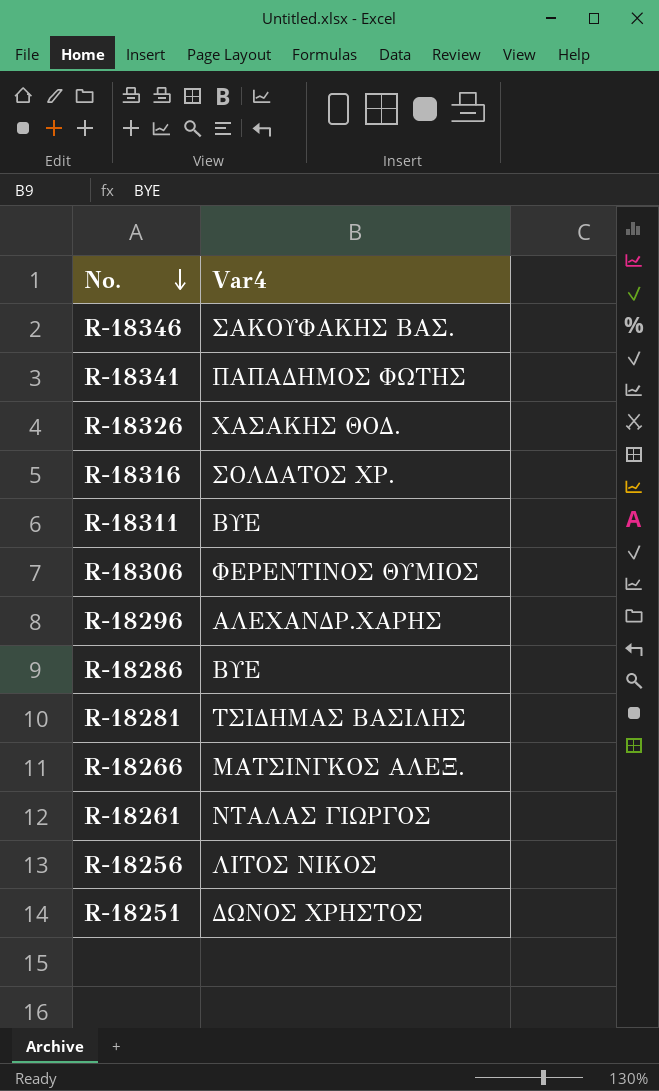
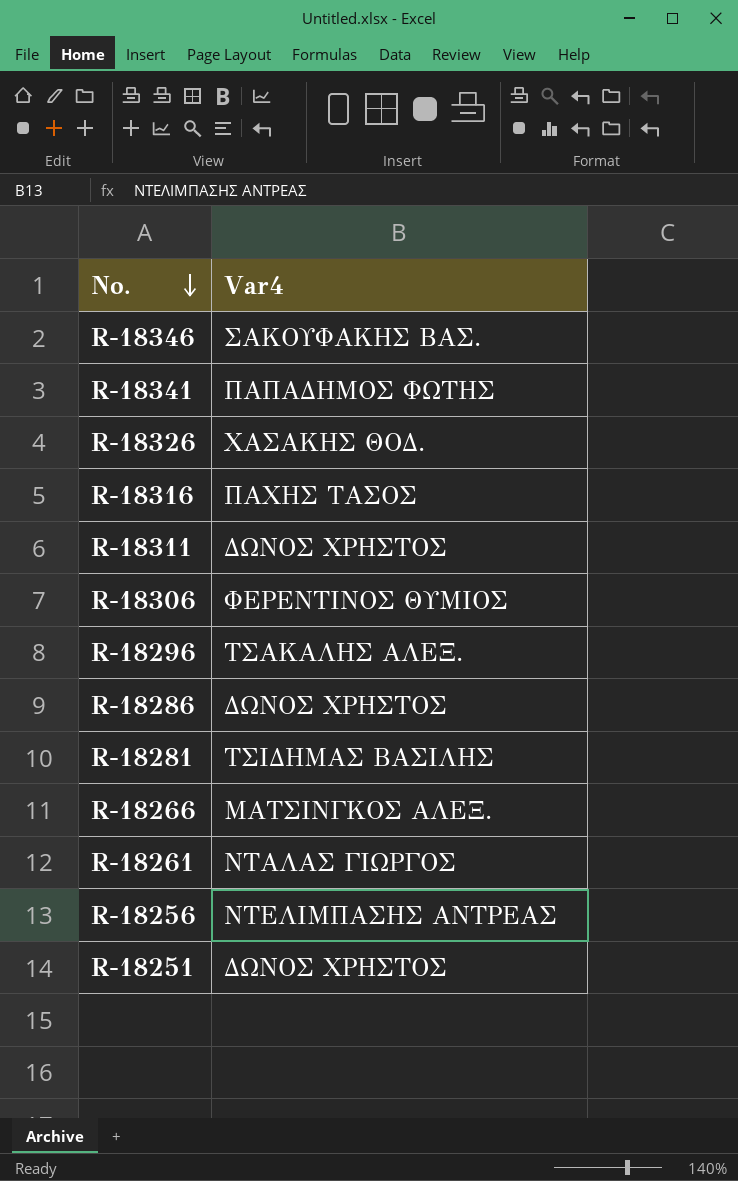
R-18316 | Var4: ΣΟΛΔΑΤΟΣ ΧΡ. -> ΠΑΧΗΣ ΤΑΣΟΣ
R-18311 | Var4: ΒΥΕ -> ΔΩΝΟΣ ΧΡΗΣΤΟΣ
R-18296 | Var4: ΑΛΕΧΑΝΔΡ.ΧΑΡΗΣ -> ΤΣΑΚΑΛΗΣ ΑΛΕΞ.
R-18286 | Var4: ΒΥΕ -> ΔΩΝΟΣ ΧΡΗΣΤΟΣ
R-18256 | Var4: ΛΙΤΟΣ ΝΙΚΟΣ -> ΝΤΕΛΙΜΠΑΣΗΣ ΑΝΤΡΕΑΣ

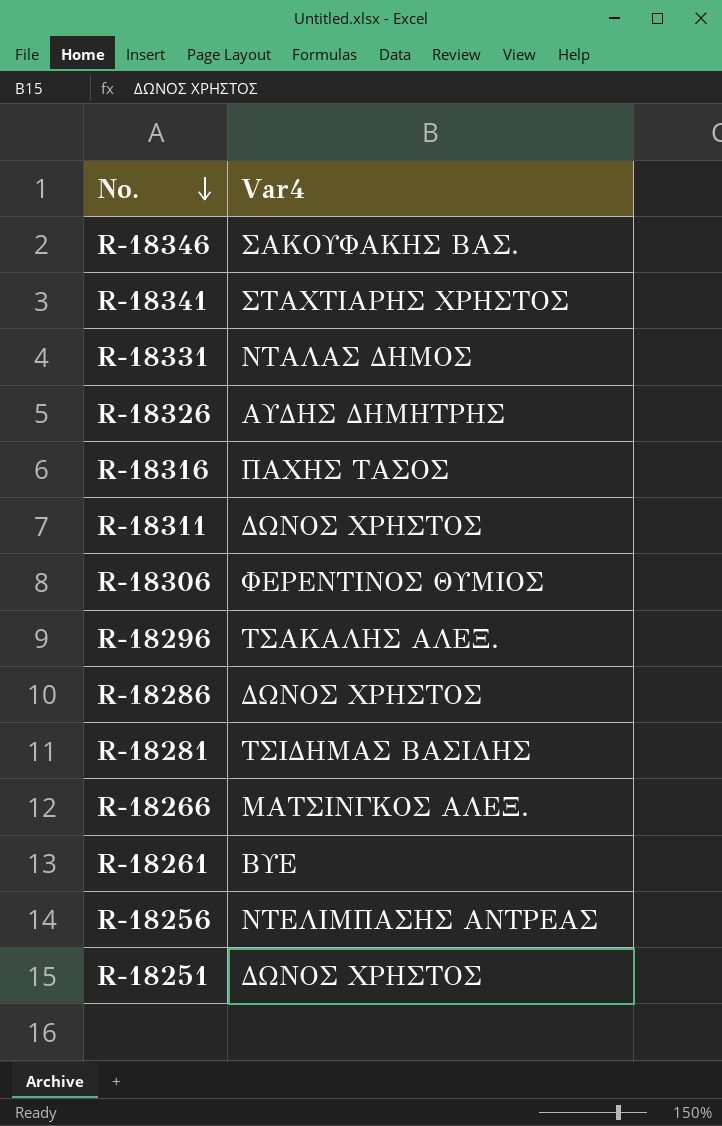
R-18341 | Var4: ΠΑΠΑΔΗΜΟΣ ΦΩΤΗΣ -> ΣΤΑΧΤΙΑΡΗΣ ΧΡΗΣΤΟΣ
row R-18331: none -> ΝΤΑΛΑΣ ΔΗΜΟΣ
R-18326 | Var4: ΧΑΣΑΚΗΣ ΘΟΔ. -> ΑΥΔΗΣ ΔΗΜΗΤΡΗΣ
R-18261 | Var4: ΝΤΑΛΑΣ ΓΙΩΡΓΟΣ -> ΒΥΕ

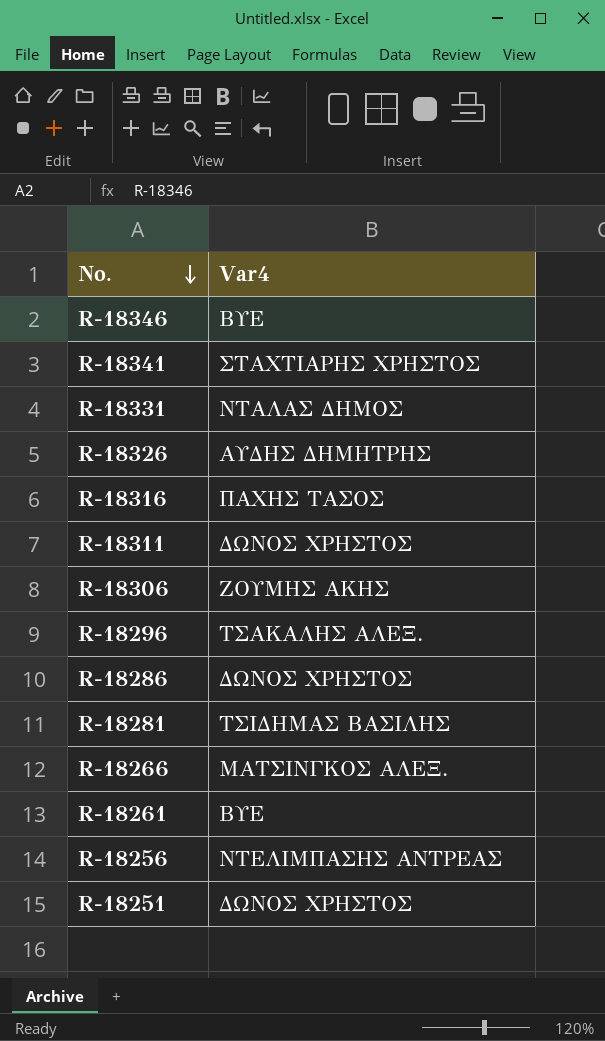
R-18346 | Var4: ΣΑΚΟΥΦΑΚΗΣ ΒΑΣ. -> ΒΥΕ
R-18306 | Var4: ΦΕΡΕΝΤΙΝΟΣ ΘΥΜΙΟΣ -> ΖΟΥΜΗΣ ΑΚΗΣ

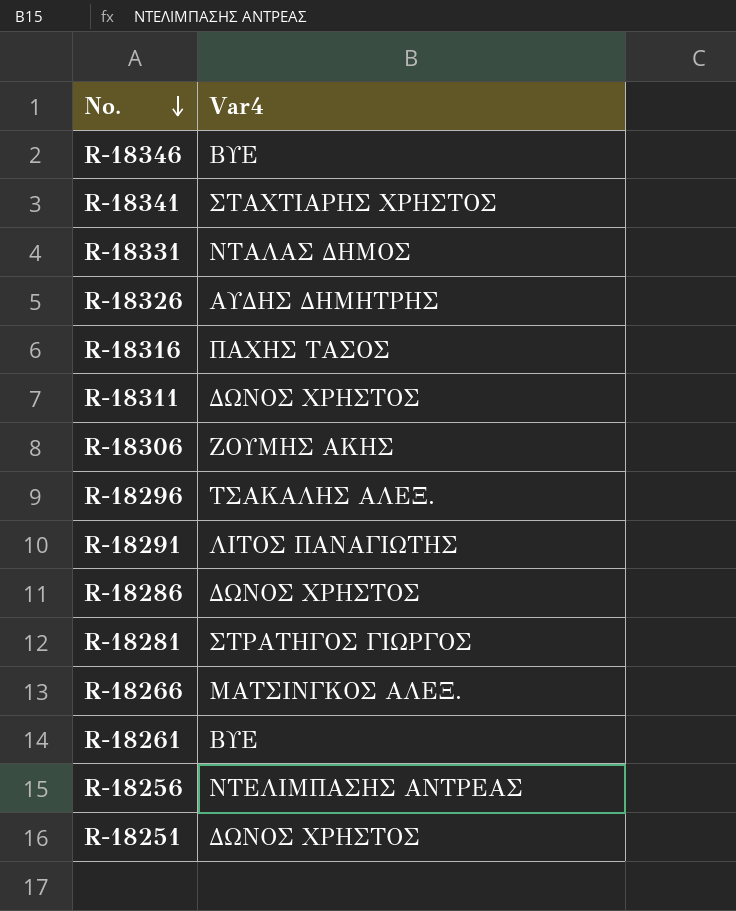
row R-18291: none -> ΛΙΤΟΣ ΠΑΝΑΓΙΩΤΗΣ
R-18281 | Var4: ΤΣΙΔΗΜΑΣ ΒΑΣΙΛΗΣ -> ΣΤΡΑΤΗΓΟΣ ΓΙΩΡΓΟΣ

